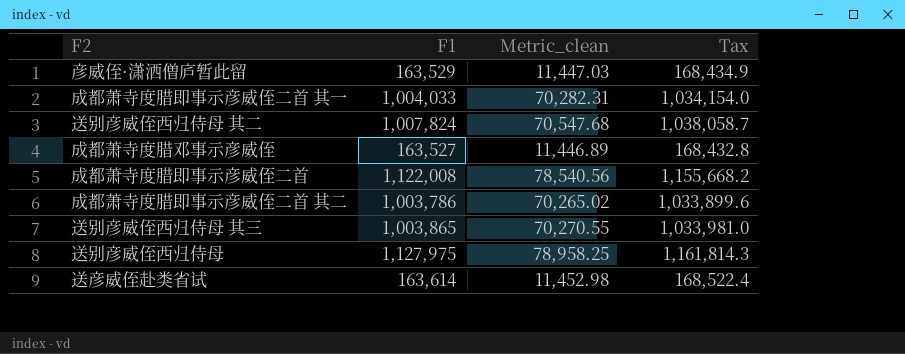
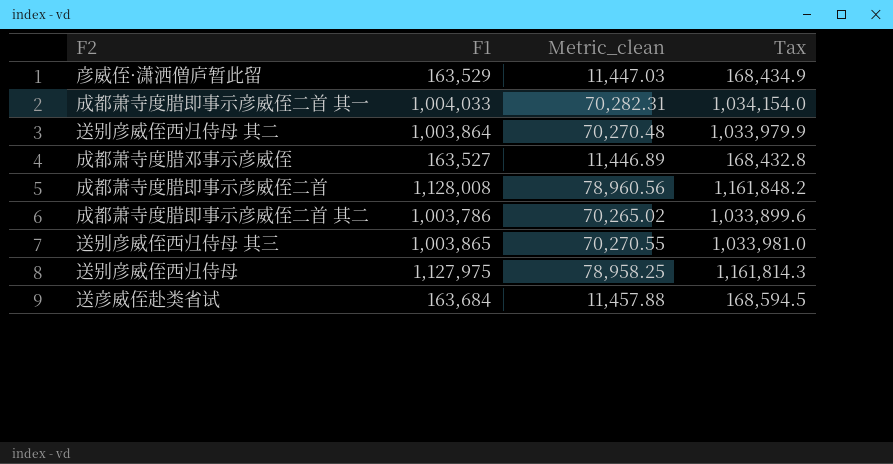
送别彦威侄西归侍母 其二 | F1: 1,007,824 -> 1,003,864
送别彦威侄西归侍母 其二 | Metric_clean: 70,547.68 -> 70,270.48
送别彦威侄西归侍母 其二 | Tax: 1,038,058.7 -> 1,033,979.9
成都萧寺度腊即事示彦威侄二首 | F1: 1,122,008 -> 1,128,008
成都萧寺度腊即事示彦威侄二首 | Metric_clean: 78,540.56 -> 78,960.56
成都萧寺度腊即事示彦威侄二首 | Tax: 1,155,668.2 -> 1,161,848.2
送彦威侄赴类省试 | F1: 163,614 -> 163,684
送彦威侄赴类省试 | Metric_clean: 11,452.98 -> 11,457.88
送彦威侄赴类省试 | Tax: 168,522.4 -> 168,594.5

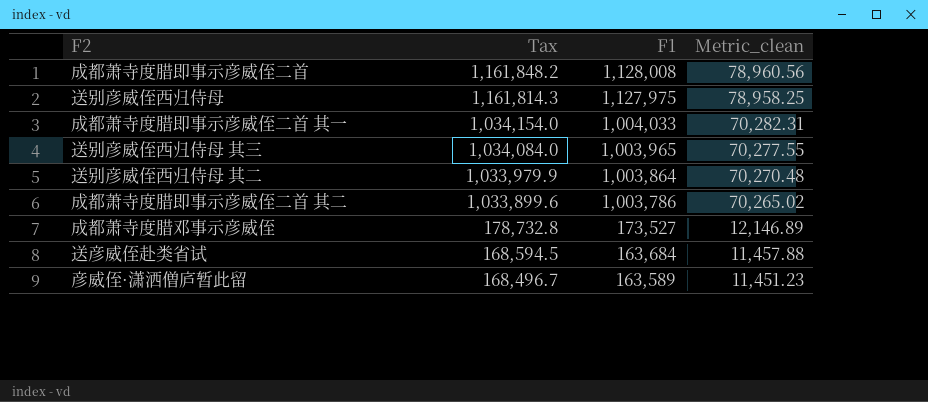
row order: none -> Tax descending
column Tax | position: 4 -> 2
送别彦威侄西归侍母 其三 | Tax: 1,033,981.0 -> 1,034,084.0
送别彦威侄西归侍母 其三 | F1: 1,003,865 -> 1,003,965
送别彦威侄西归侍母 其三 | Metric_clean: 70,270.55 -> 70,277.55
成都萧寺度腊邓事示彦威侄 | Tax: 168,432.8 -> 178,732.8
成都萧寺度腊邓事示彦威侄 | F1: 163,527 -> 173,527
成都萧寺度腊邓事示彦威侄 | Metric_clean: 11,446.89 -> 12,146.89
彦威侄·潇洒僧庐暂此留 | Tax: 168,434.9 -> 168,496.7
彦威侄·潇洒僧庐暂此留 | F1: 163,529 -> 163,589
彦威侄·潇洒僧庐暂此留 | Metric_clean: 11,447.03 -> 11,451.23

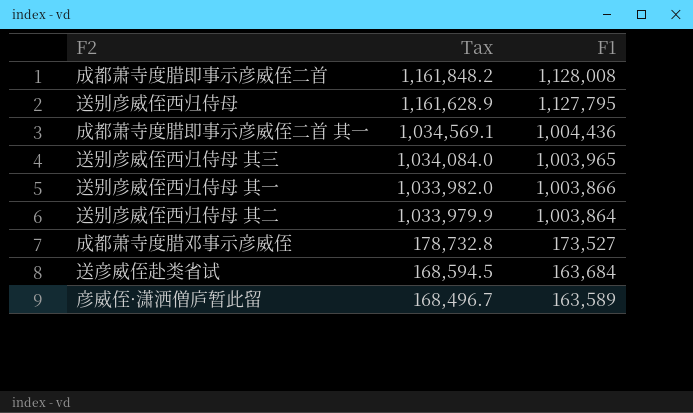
column Metric_clean | formula: [F1] * 0.07 -> none
row 成都萧寺度腊即事示彦威侄二首 其二: 1,033,899.6 | 1,003,786 | 70,265.02 -> none
送别彦威侄西归侍母 | Tax: 1,161,814.3 -> 1,161,628.9
送别彦威侄西归侍母 | F1: 1,127,975 -> 1,127,795
成都萧寺度腊即事示彦威侄二首 其一 | Tax: 1,034,154.0 -> 1,034,569.1
成都萧寺度腊即事示彦威侄二首 其一 | F1: 1,004,033 -> 1,004,436
row 送别彦威侄西归侍母 其一: none -> 1,033,982.0 | 1,003,866

